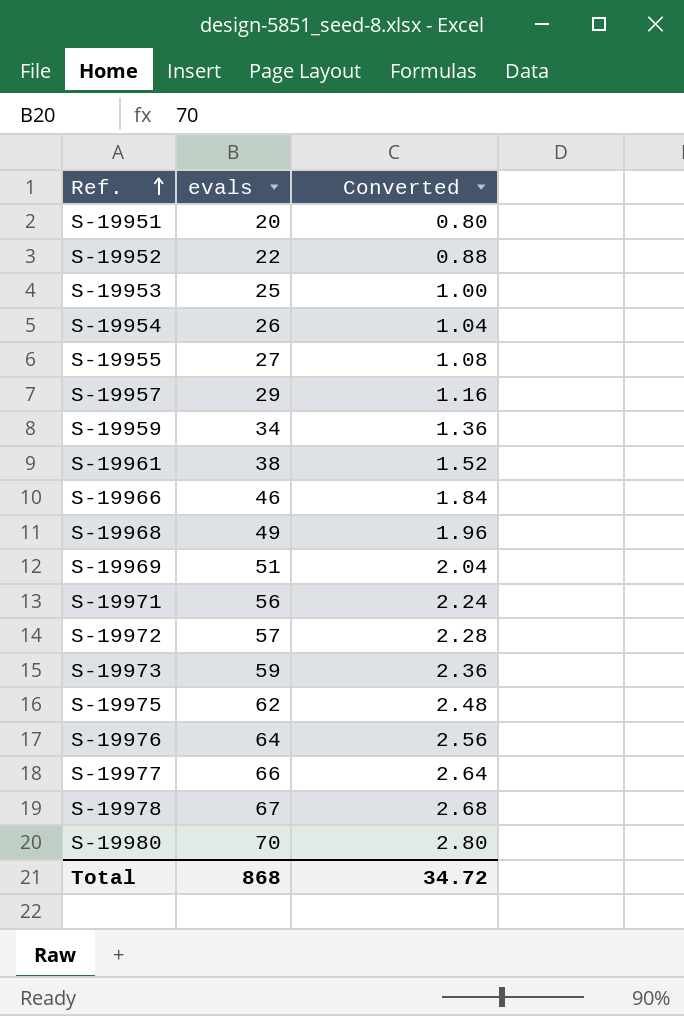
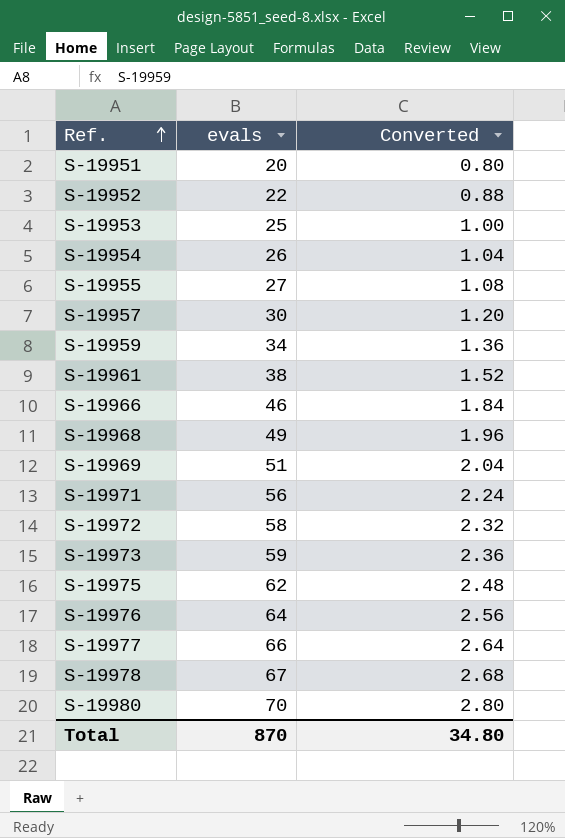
S-19957 | evals: 29 -> 30
S-19957 | Converted: 1.16 -> 1.20
S-19972 | evals: 57 -> 58
S-19972 | Converted: 2.28 -> 2.32
Total | evals: 868 -> 870
Total | Converted: 34.72 -> 34.80

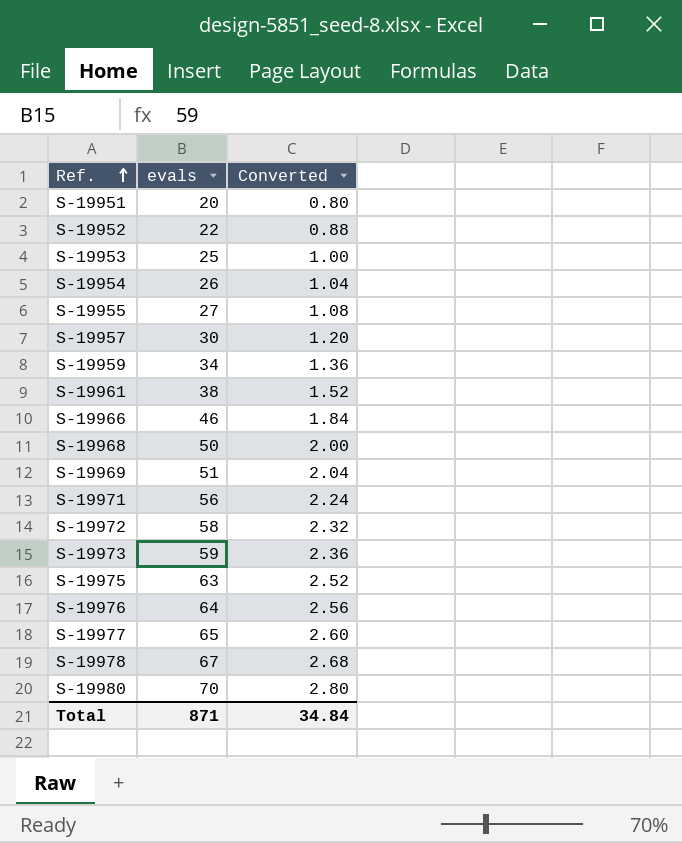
S-19968 | evals: 49 -> 50
S-19968 | Converted: 1.96 -> 2.00
S-19975 | evals: 62 -> 63
S-19975 | Converted: 2.48 -> 2.52
S-19977 | evals: 66 -> 65
S-19977 | Converted: 2.64 -> 2.60
Total | evals: 870 -> 871
Total | Converted: 34.80 -> 34.84

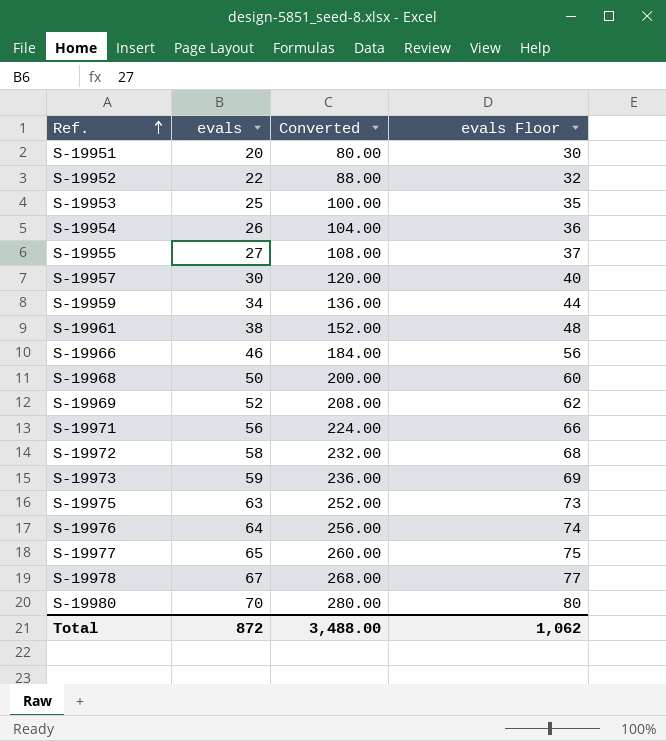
column Converted | formula: [evals] * 0.04 -> [evals] * 4
column evals Floor | formula: none -> [evals] + 10
S-19969 | evals: 51 -> 52
Total | evals: 871 -> 872
Total | Converted: 34.84 -> 3,488.00

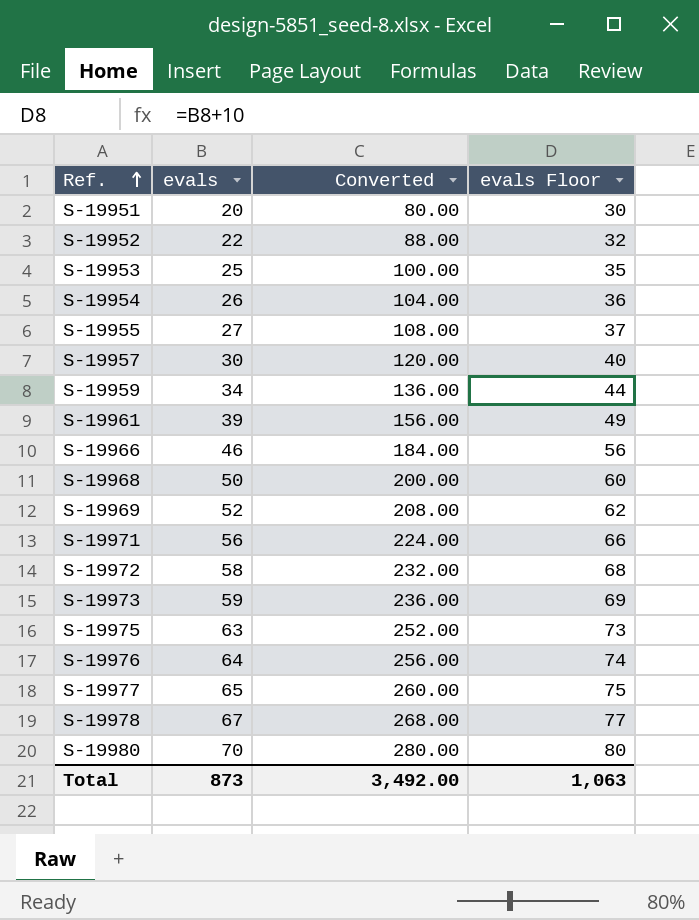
S-19961 | evals: 38 -> 39
S-19961 | Converted: 152.00 -> 156.00
S-19961 | evals Floor: 48 -> 49
Total | evals: 872 -> 873
Total | Converted: 3,488.00 -> 3,492.00
Total | evals Floor: 1,062 -> 1,063

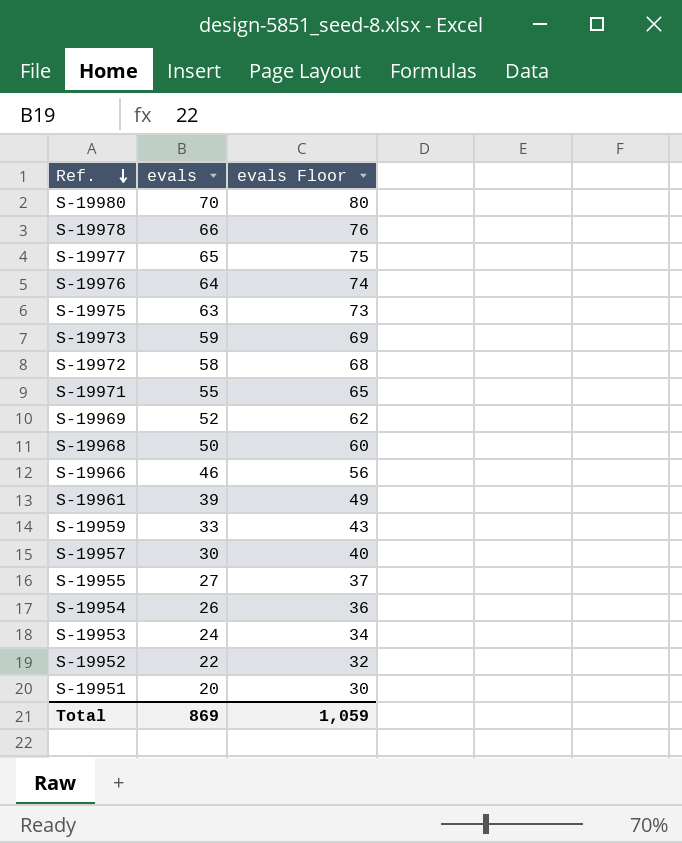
row order: Ref. ascending -> Ref. descending
column Converted | formula: [evals] * 4 -> none
S-19978 | evals: 67 -> 66
S-19978 | evals Floor: 77 -> 76
S-19971 | evals: 56 -> 55
S-19971 | evals Floor: 66 -> 65
S-19959 | evals: 34 -> 33
S-19959 | evals Floor: 44 -> 43
S-19953 | evals: 25 -> 24
S-19953 | evals Floor: 35 -> 34
Total | evals: 873 -> 869
Total | evals Floor: 1,063 -> 1,059

